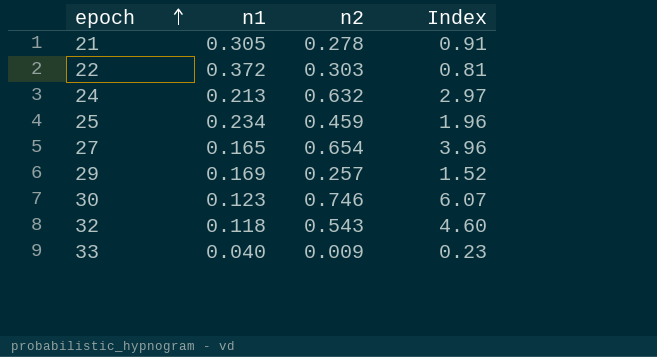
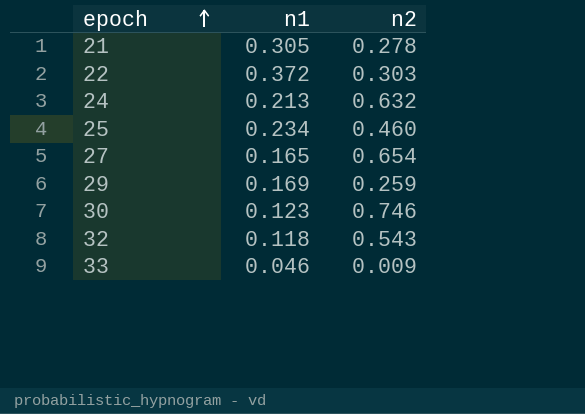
column Index | formula: [n2] / [n1] -> none
25 | n2: 0.459 -> 0.460
29 | n2: 0.257 -> 0.259
33 | n1: 0.040 -> 0.046

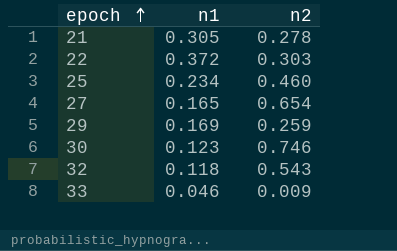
row 24: 0.213 | 0.632 -> none

